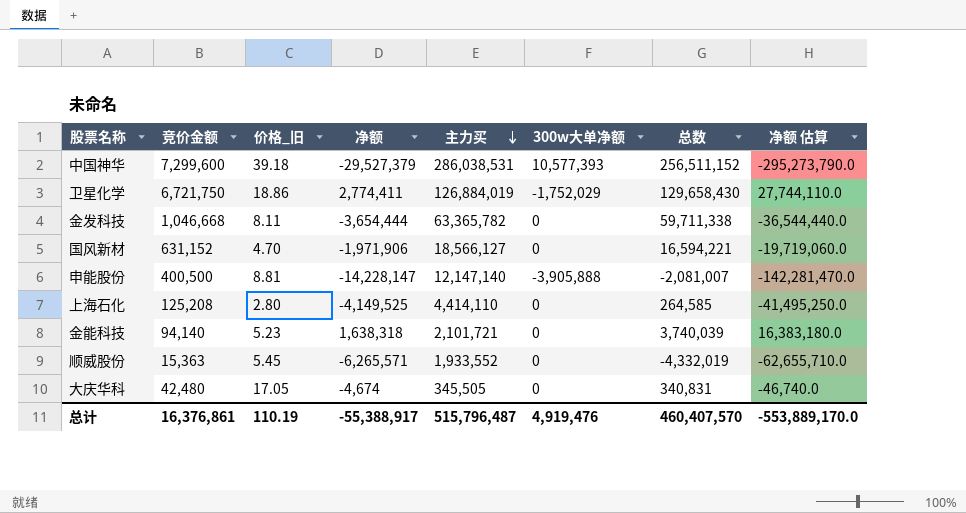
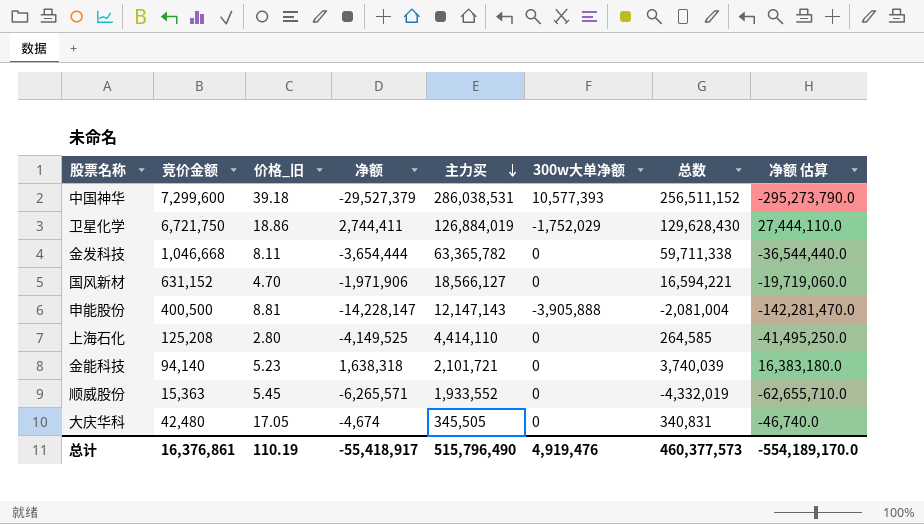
卫星化学 | 净额: 2,774,411 -> 2,744,411
卫星化学 | 总数: 129,658,430 -> 129,628,430
卫星化学 | 净额 估算: 27,744,110.0 -> 27,444,110.0
申能股份 | 主力买: 12,147,140 -> 12,147,143
申能股份 | 总数: -2,081,007 -> -2,081,004
总计 | 净额: -55,388,917 -> -55,418,917
总计 | 主力买: 515,796,487 -> 515,796,490
总计 | 总数: 460,407,570 -> 460,377,573
总计 | 净额 估算: -553,889,170.0 -> -554,189,170.0

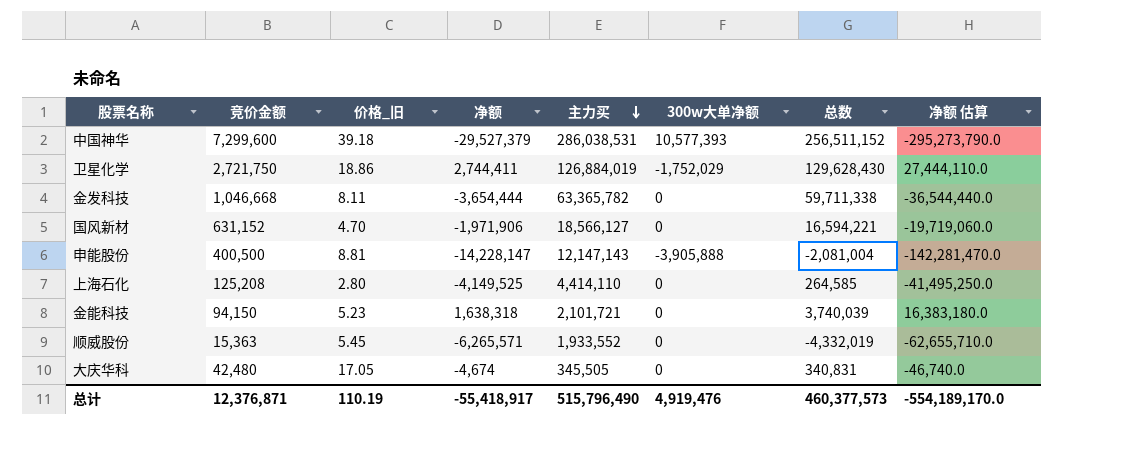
卫星化学 | 竞价金额: 6,721,750 -> 2,721,750
金能科技 | 竞价金额: 94,140 -> 94,150
总计 | 竞价金额: 16,376,861 -> 12,376,871

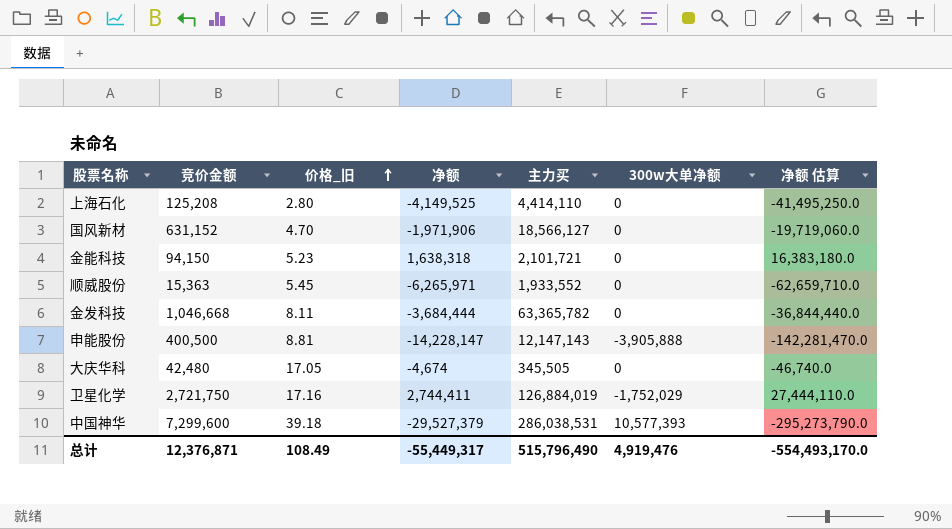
row order: 主力买 descending -> 价格_旧 ascending
column 总数 | formula: [净额] + [主力买] -> none
顺威股份 | 净额: -6,265,571 -> -6,265,971
顺威股份 | 净额 估算: -62,655,710.0 -> -62,659,710.0
金发科技 | 净额: -3,654,444 -> -3,684,444
金发科技 | 净额 估算: -36,544,440.0 -> -36,844,440.0
卫星化学 | 价格_旧: 18.86 -> 17.16
总计 | 价格_旧: 110.19 -> 108.49
总计 | 净额: -55,418,917 -> -55,449,317
总计 | 净额 估算: -554,189,170.0 -> -554,493,170.0

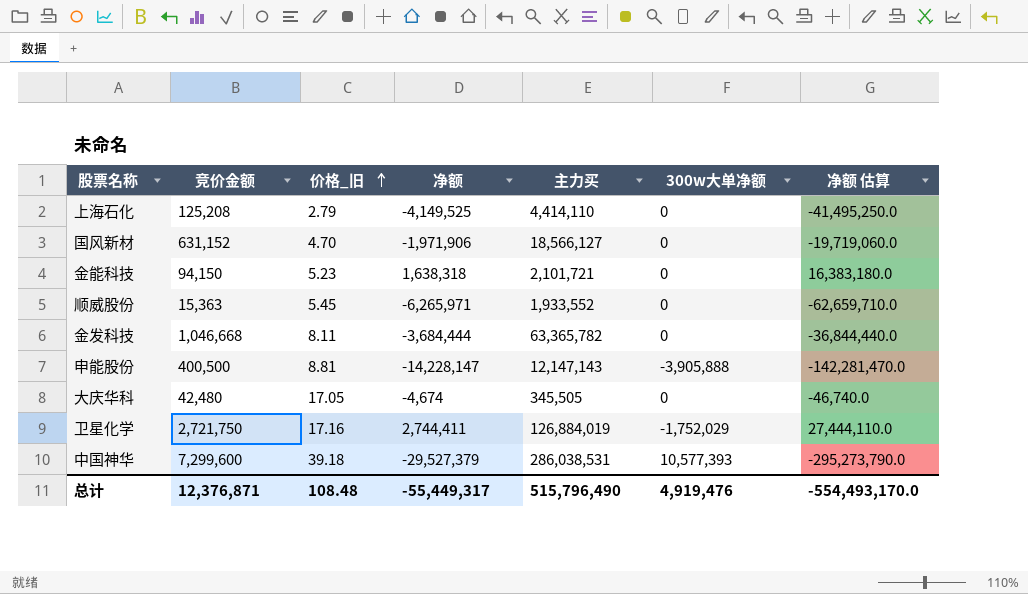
上海石化 | 价格_旧: 2.80 -> 2.79
总计 | 价格_旧: 108.49 -> 108.48

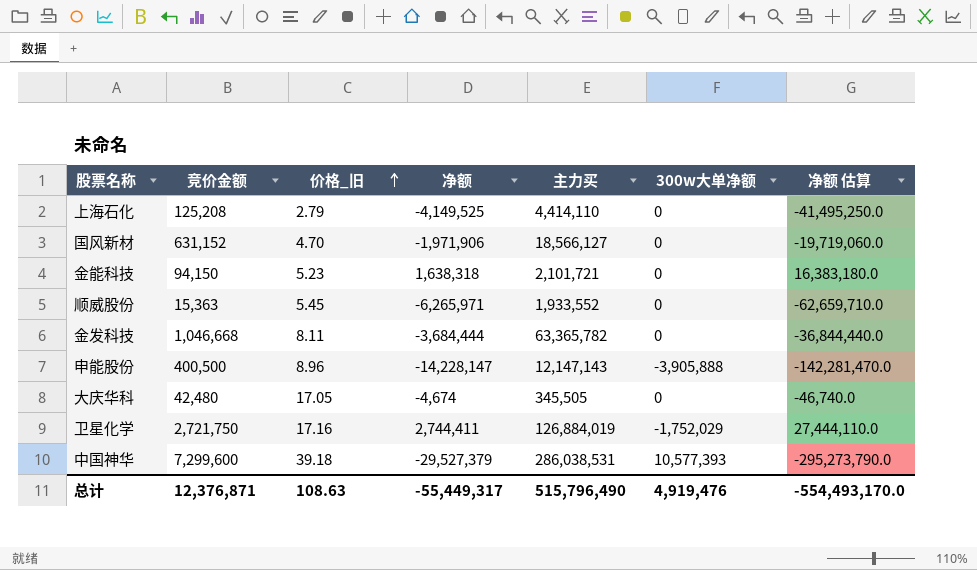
申能股份 | 价格_旧: 8.81 -> 8.96
总计 | 价格_旧: 108.48 -> 108.63

